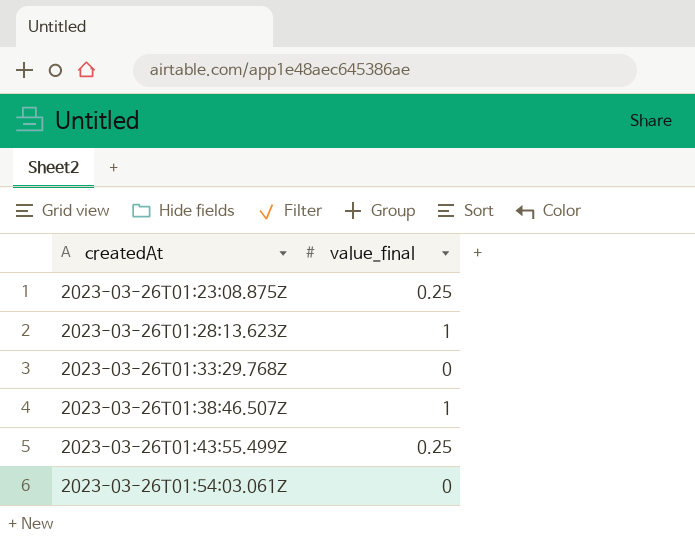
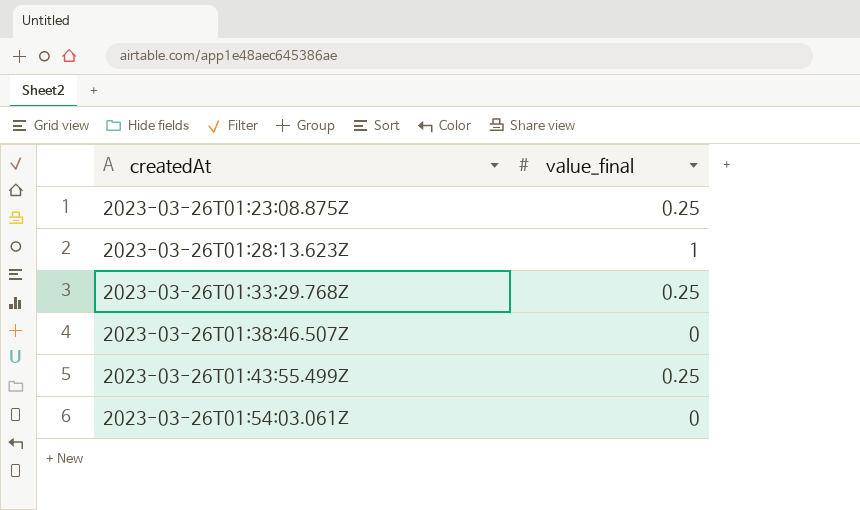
2023-03-26T01:33:29.768Z | value_final: 0 -> 0.25
2023-03-26T01:38:46.507Z | value_final: 1 -> 0

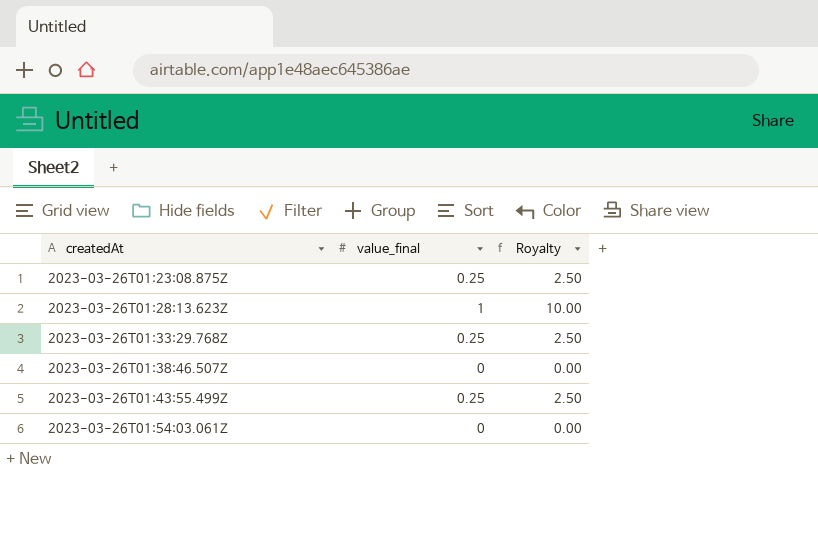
column Royalty | formula: none -> [value_final] * 10

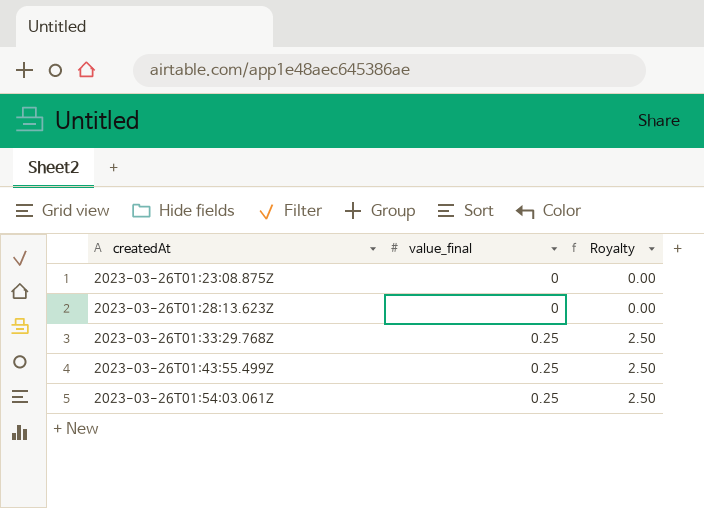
row 2023-03-26T01:38:46.507Z: 0 | 0.00 -> none
2023-03-26T01:23:08.875Z | value_final: 0.25 -> 0
2023-03-26T01:23:08.875Z | Royalty: 2.50 -> 0.00
2023-03-26T01:28:13.623Z | value_final: 1 -> 0
2023-03-26T01:28:13.623Z | Royalty: 10.00 -> 0.00
2023-03-26T01:54:03.061Z | value_final: 0 -> 0.25
2023-03-26T01:54:03.061Z | Royalty: 0.00 -> 2.50

